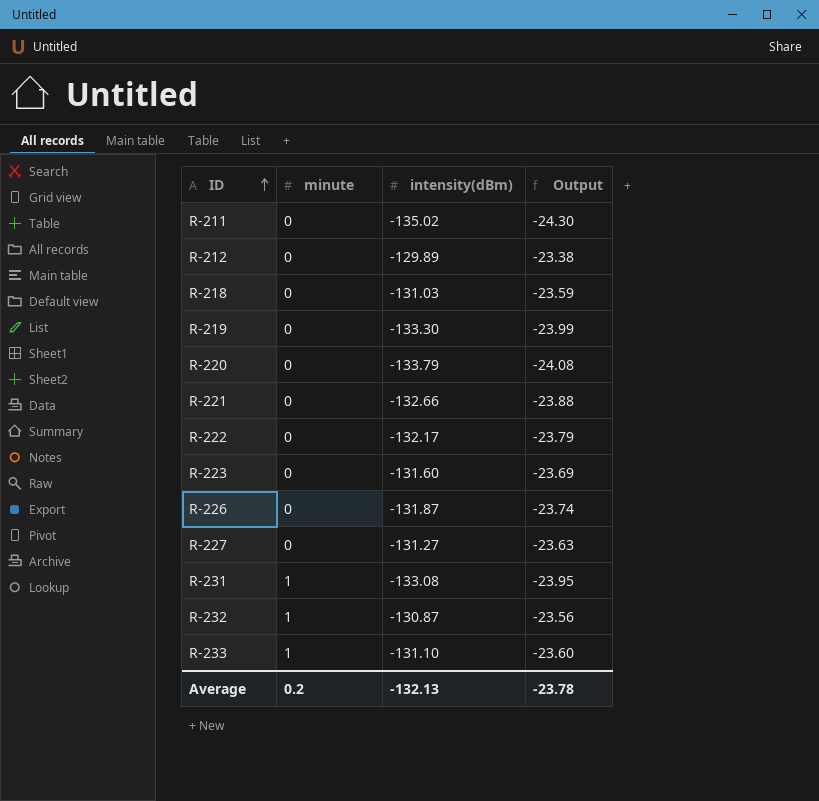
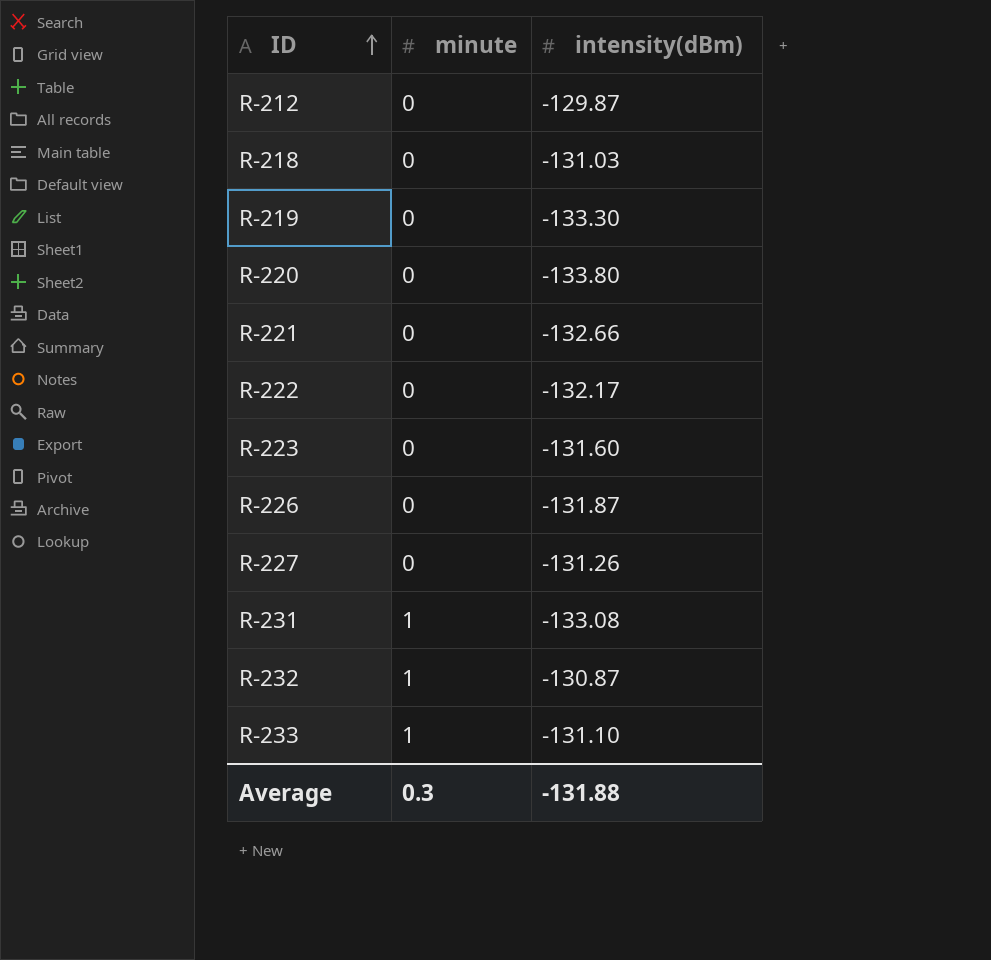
column Output | formula: [intensity(dBm)] * 0.18 -> none
row R-211: 0 | -135.02 | -24.30 -> none
R-212 | intensity(dBm): -129.89 -> -129.87
R-220 | intensity(dBm): -133.79 -> -133.80
R-227 | intensity(dBm): -131.27 -> -131.26
Average | minute: 0.2 -> 0.3
Average | intensity(dBm): -132.13 -> -131.88

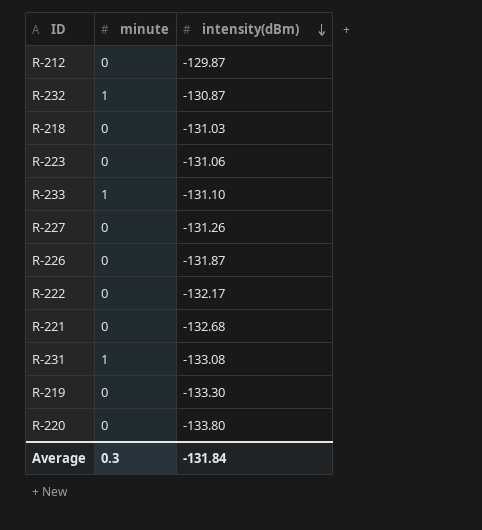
row order: ID ascending -> intensity(dBm) descending
R-223 | intensity(dBm): -131.60 -> -131.06
R-221 | intensity(dBm): -132.66 -> -132.68
Average | intensity(dBm): -131.88 -> -131.84

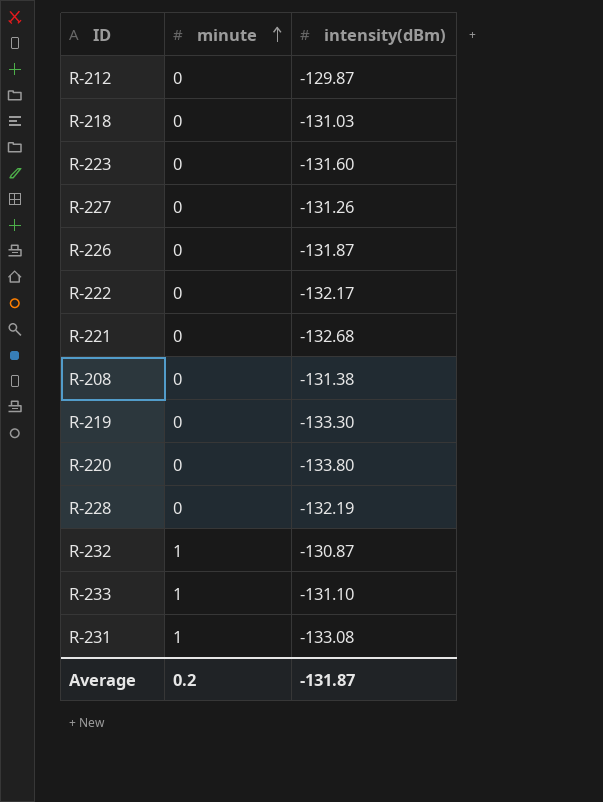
row order: intensity(dBm) descending -> minute ascending
R-223 | intensity(dBm): -131.06 -> -131.60
row R-208: none -> 0 | -131.38
row R-228: none -> 0 | -132.19
Average | minute: 0.3 -> 0.2
Average | intensity(dBm): -131.84 -> -131.87

